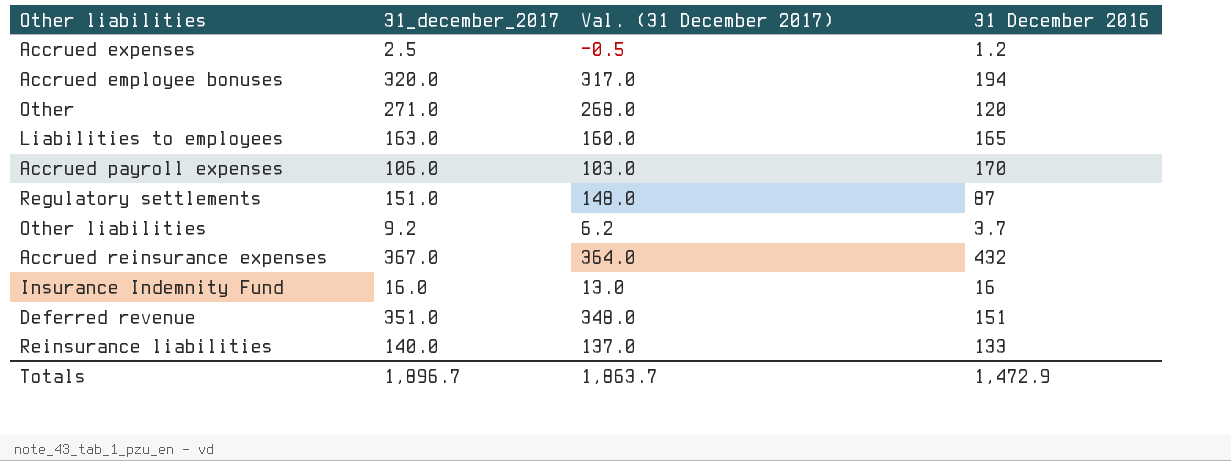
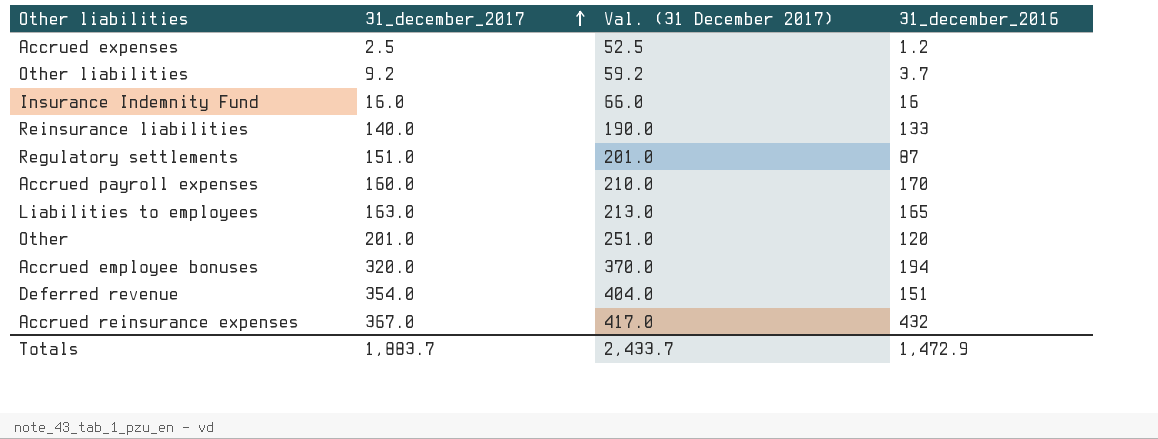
row order: none -> 31_december_2017 ascending
column Val. (31 December 2017) | formula: [31_december_2017] - 3 -> [31_december_2017] + 50
column name: 31 December 2016 -> 31_december_2016
Accrued payroll expenses | 31_december_2017: 106.0 -> 160.0
Other | 31_december_2017: 271.0 -> 201.0
Deferred revenue | 31_december_2017: 351.0 -> 354.0
Totals | 31_december_2017: 1,896.7 -> 1,883.7
Totals | Val. (31 December 2017): 1,863.7 -> 2,433.7

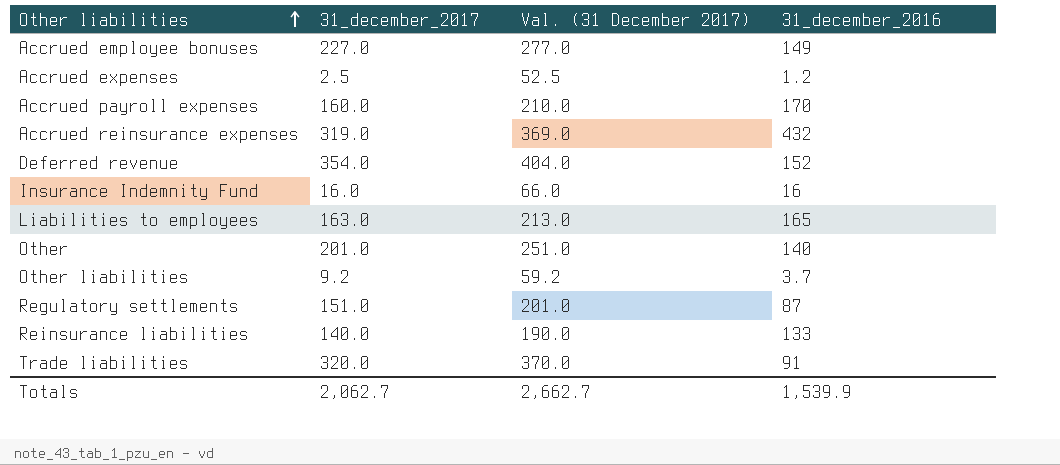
row order: 31_december_2017 ascending -> Other liabilities ascending
Accrued employee bonuses | 31_december_2017: 320.0 -> 227.0
Accrued employee bonuses | Val. (31 December 2017): 370.0 -> 277.0
Accrued employee bonuses | 31_december_2016: 194 -> 149
Accrued reinsurance expenses | 31_december_2017: 367.0 -> 319.0
Accrued reinsurance expenses | Val. (31 December 2017): 417.0 -> 369.0
Deferred revenue | 31_december_2016: 151 -> 152
Other | 31_december_2016: 120 -> 140
row Trade liabilities: none -> 320.0 | 370.0 | 91
Totals | 31_december_2017: 1,883.7 -> 2,062.7
Totals | Val. (31 December 2017): 2,433.7 -> 2,662.7
Totals | 31_december_2016: 1,472.9 -> 1,539.9

